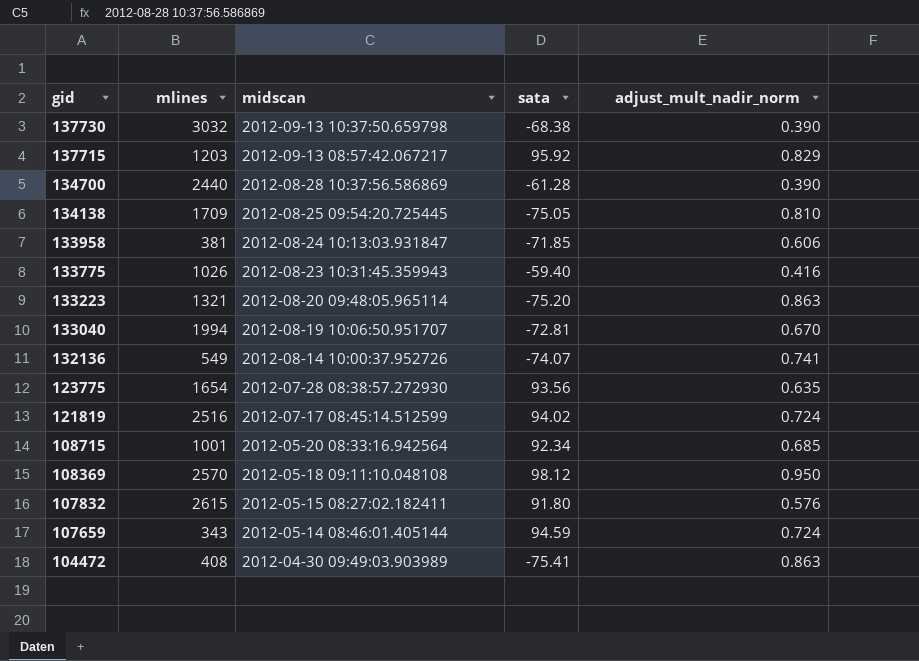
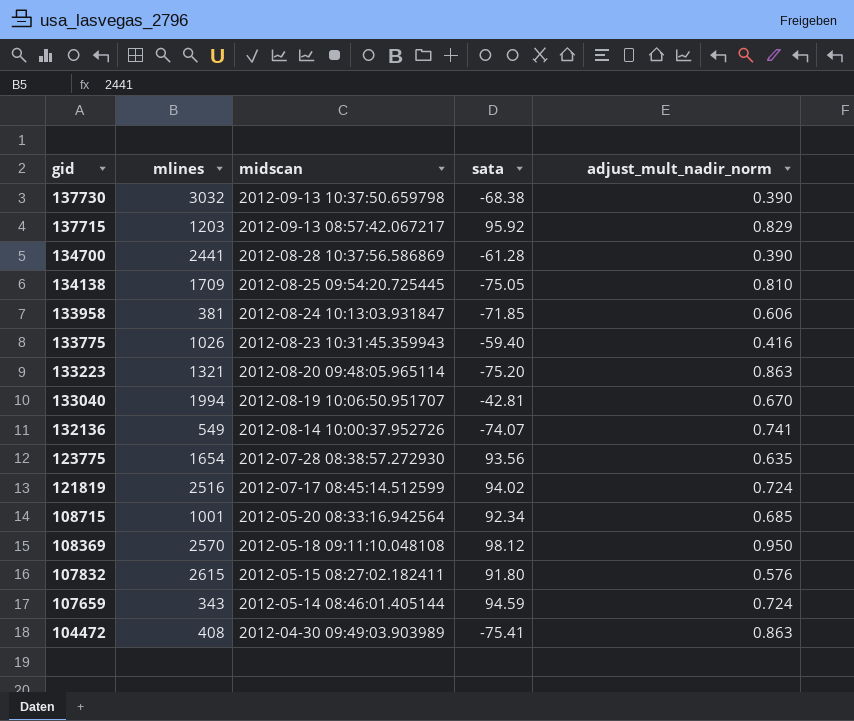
134700 | mlines: 2440 -> 2441
133040 | sata: -72.81 -> -42.81

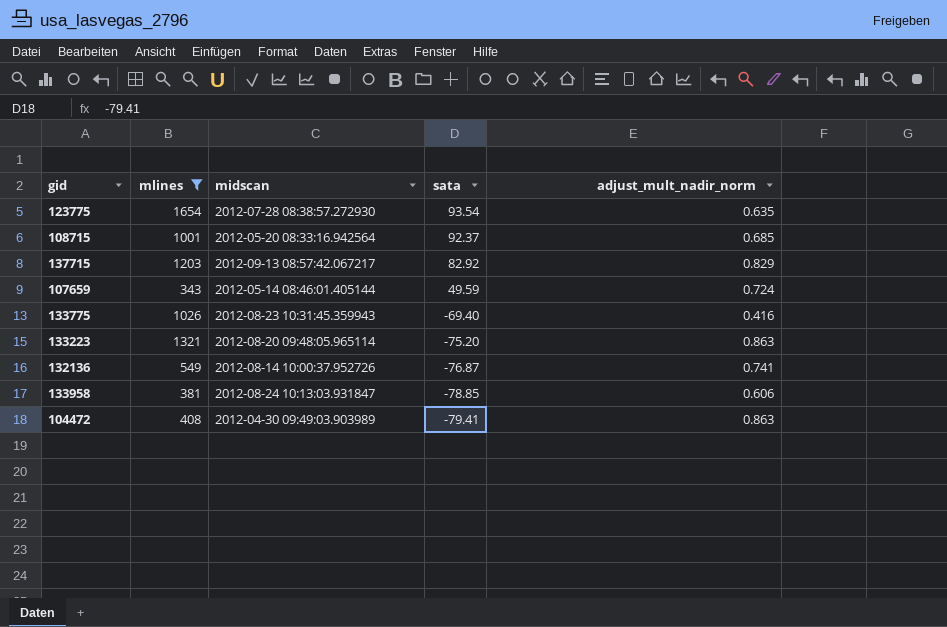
filter: none -> mlines <= 1654
row order: gid descending -> sata descending
123775 | sata: 93.56 -> 93.54
108715 | sata: 92.34 -> 92.37
137715 | sata: 95.92 -> 82.92
107659 | sata: 94.59 -> 49.59
133775 | sata: -59.40 -> -69.40
132136 | sata: -74.07 -> -76.87
133958 | sata: -71.85 -> -78.85
104472 | sata: -75.41 -> -79.41

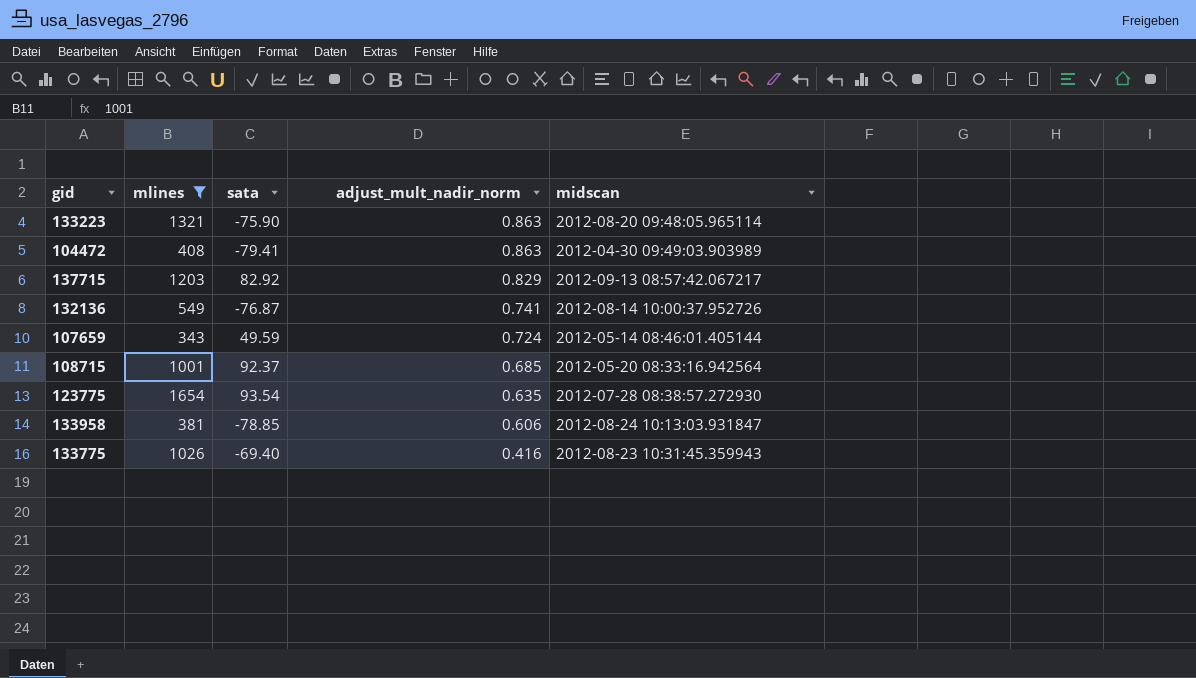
row order: sata descending -> adjust_mult_nadir_norm descending
column midscan | position: 3 -> 5
133223 | sata: -75.20 -> -75.90

